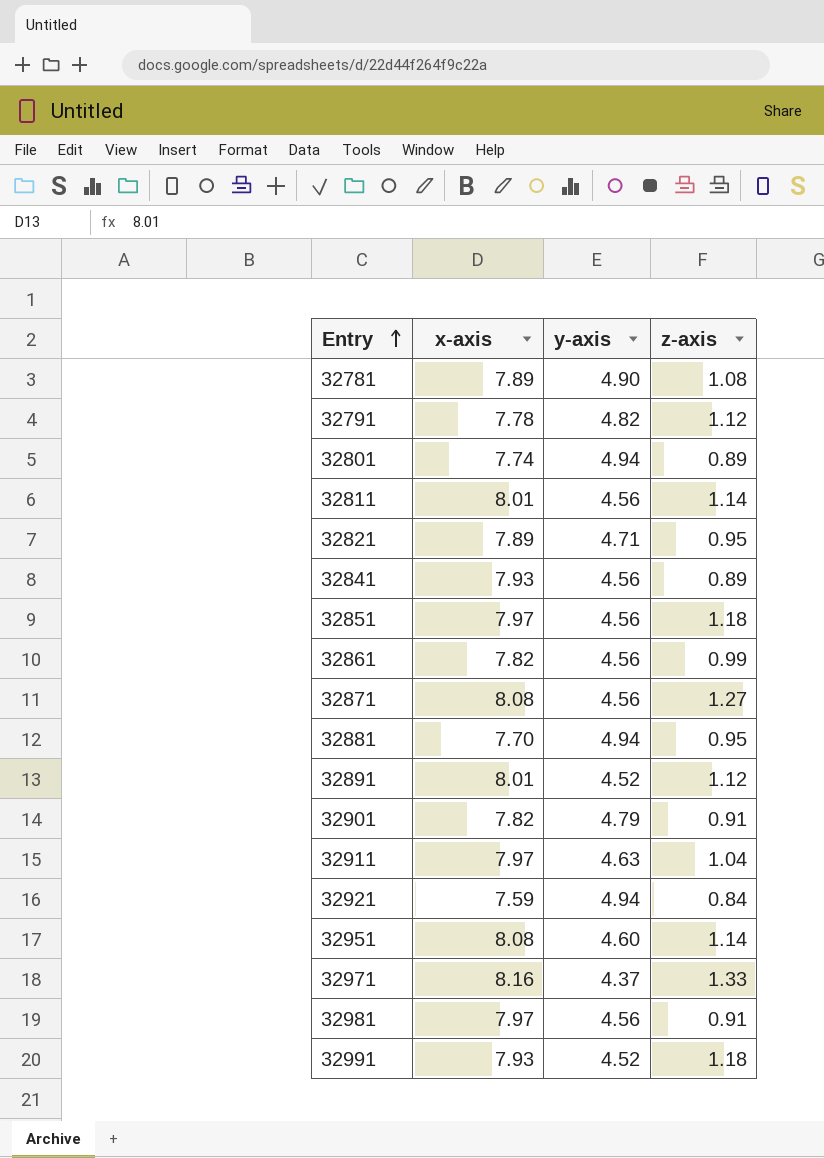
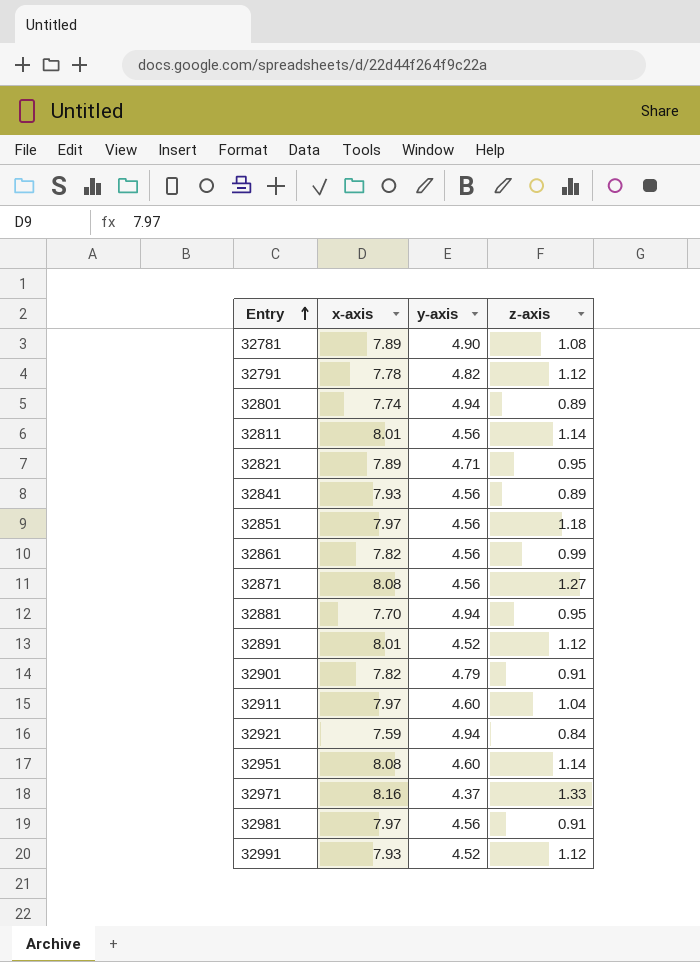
32911 | y-axis: 4.63 -> 4.60
32991 | z-axis: 1.18 -> 1.12

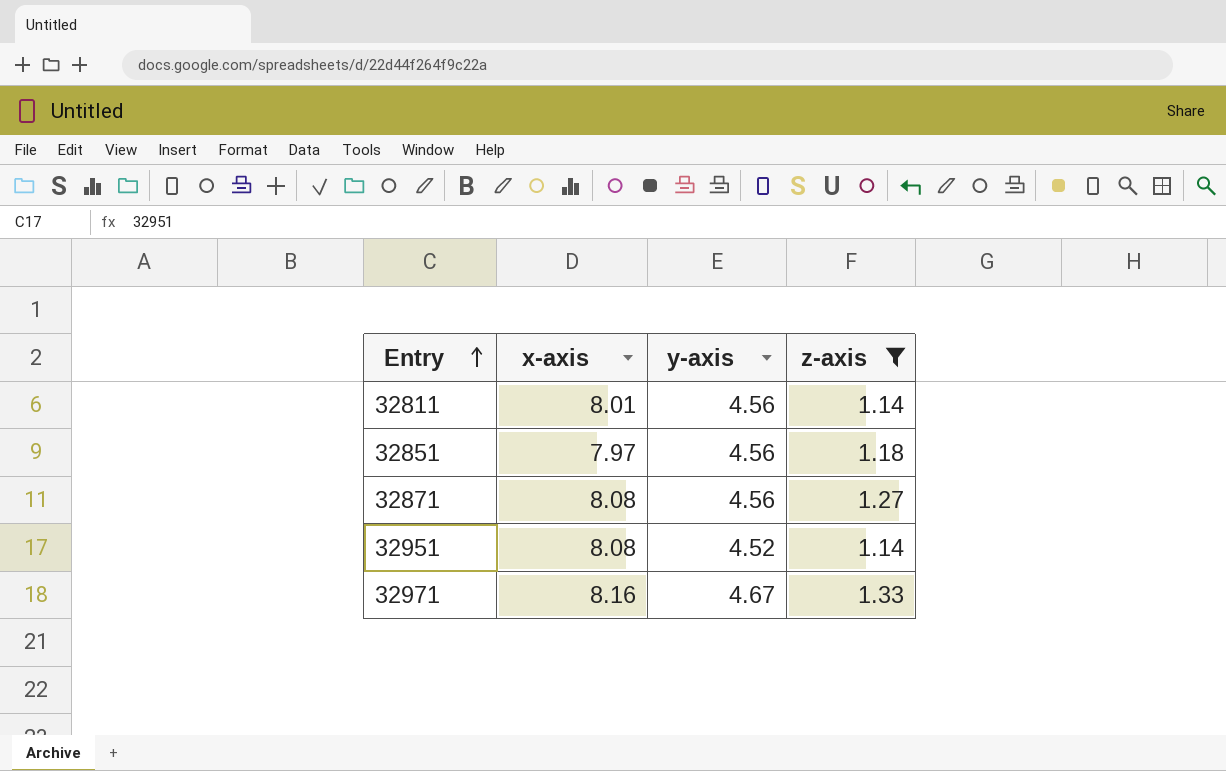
filter: none -> z-axis >= 1.14
32951 | y-axis: 4.60 -> 4.52
32971 | y-axis: 4.37 -> 4.67

